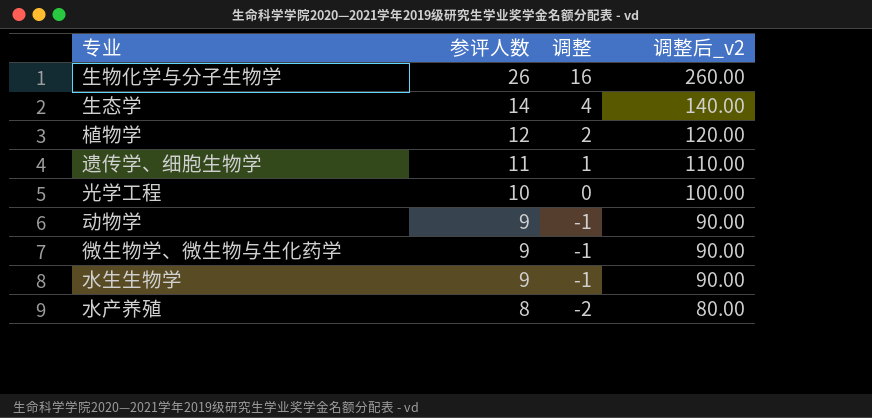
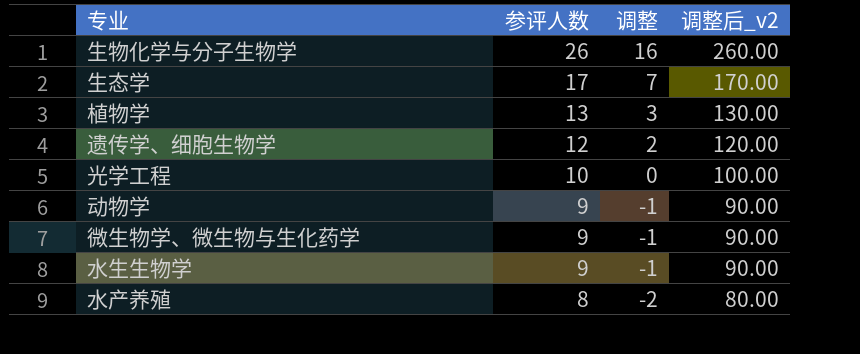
生态学 | 参评人数: 14 -> 17
生态学 | 调整: 4 -> 7
生态学 | 调整后_v2: 140.00 -> 170.00
植物学 | 参评人数: 12 -> 13
植物学 | 调整: 2 -> 3
植物学 | 调整后_v2: 120.00 -> 130.00
遗传学、细胞生物学 | 参评人数: 11 -> 12
遗传学、细胞生物学 | 调整: 1 -> 2
遗传学、细胞生物学 | 调整后_v2: 110.00 -> 120.00

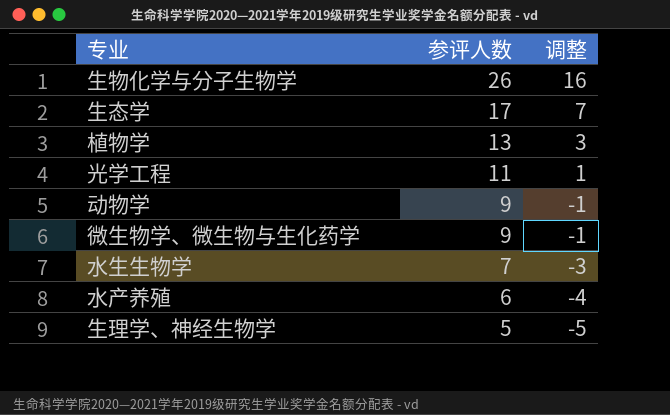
column 调整后_v2 | formula: [参评人数] * 10 -> none
row 遗传学、细胞生物学: 12 | 2 | 120.00 -> none
光学工程 | 参评人数: 10 -> 11
光学工程 | 调整: 0 -> 1
水生生物学 | 参评人数: 9 -> 7
水生生物学 | 调整: -1 -> -3
水产养殖 | 参评人数: 8 -> 6
水产养殖 | 调整: -2 -> -4
row 生理学、神经生物学: none -> 5 | -5

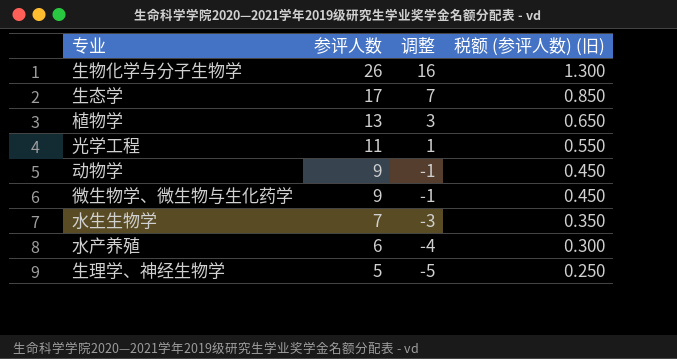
column 税额 (参评人数) (旧) | formula: none -> [参评人数] * 0.05

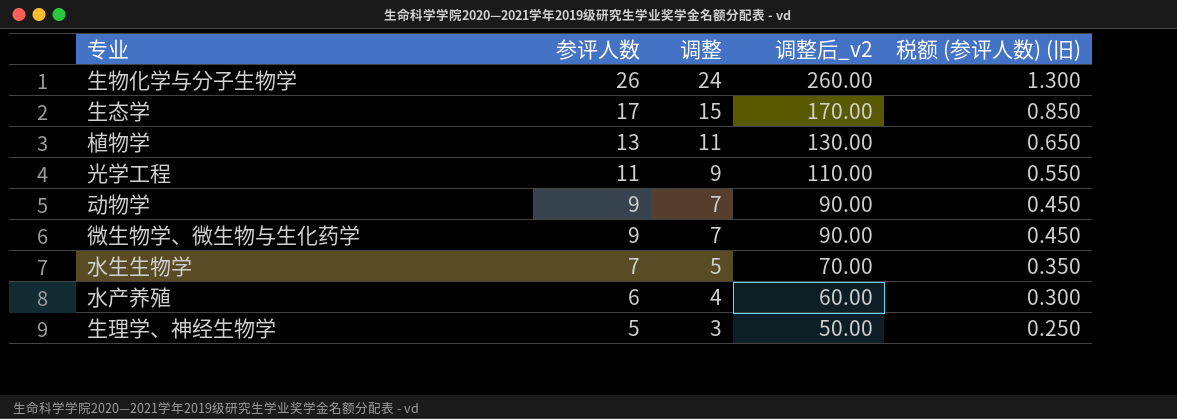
column 调整 | formula: [参评人数] - 10 -> [参评人数] - 2
column 调整后_v2 | formula: none -> [参评人数] * 10

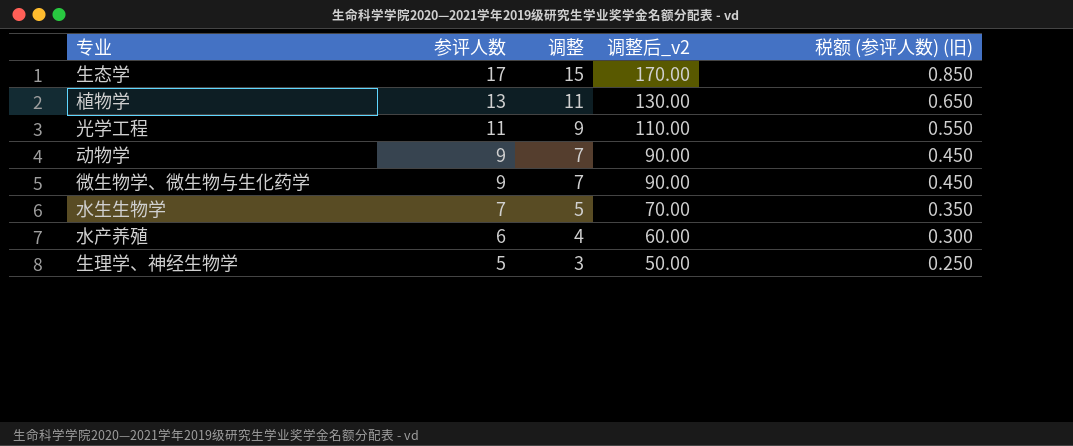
row 生物化学与分子生物学: 26 | 24 | 260.00 | 1.300 -> none

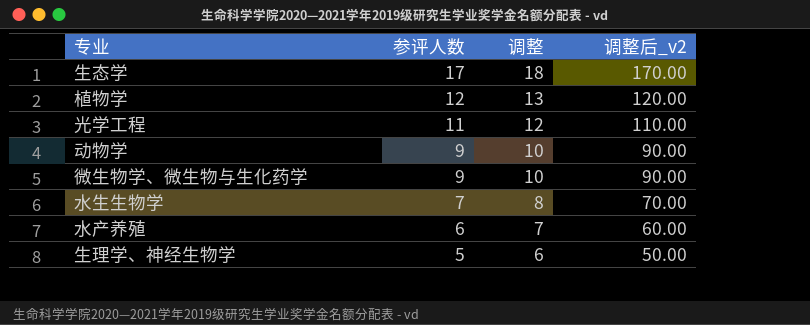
column 税额 (参评人数) (旧) | formula: [参评人数] * 0.05 -> none
column 调整 | formula: [参评人数] - 2 -> [参评人数] + 1
植物学 | 参评人数: 13 -> 12
植物学 | 调整后_v2: 130.00 -> 120.00

